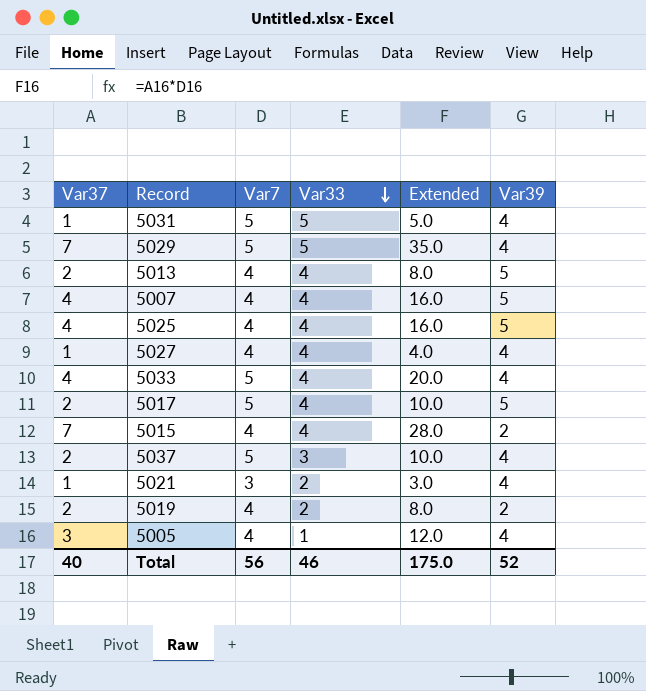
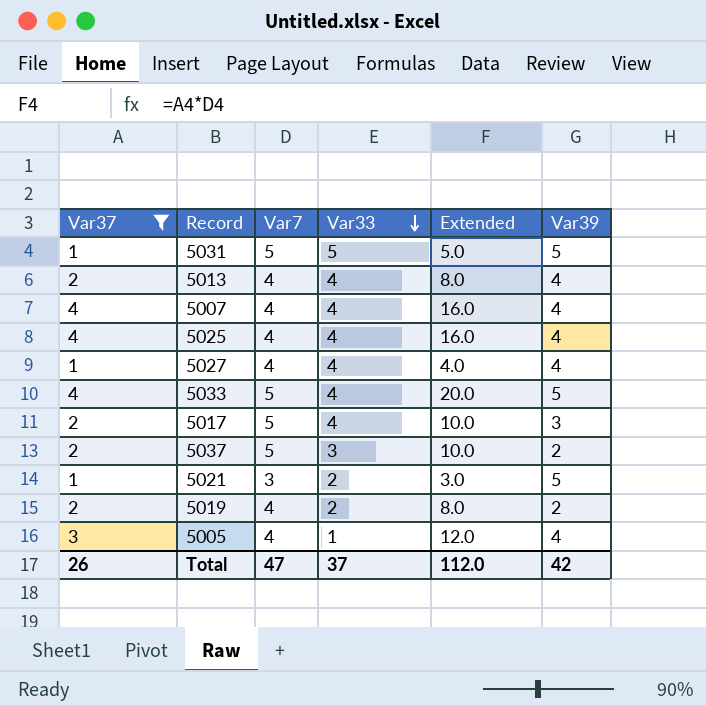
filter: none -> Var37 != 7
5031 | Var39: 4 -> 5
5013 | Var39: 5 -> 4
5007 | Var39: 5 -> 4
5025 | Var39: 5 -> 4
5033 | Var39: 4 -> 5
5017 | Var39: 5 -> 3
5037 | Var39: 4 -> 2
5021 | Var39: 4 -> 5
Total | Var37: 40 -> 26
Total | Var7: 56 -> 47
Total | Var33: 46 -> 37
Total | Extended: 175.0 -> 112.0
Total | Var39: 52 -> 42

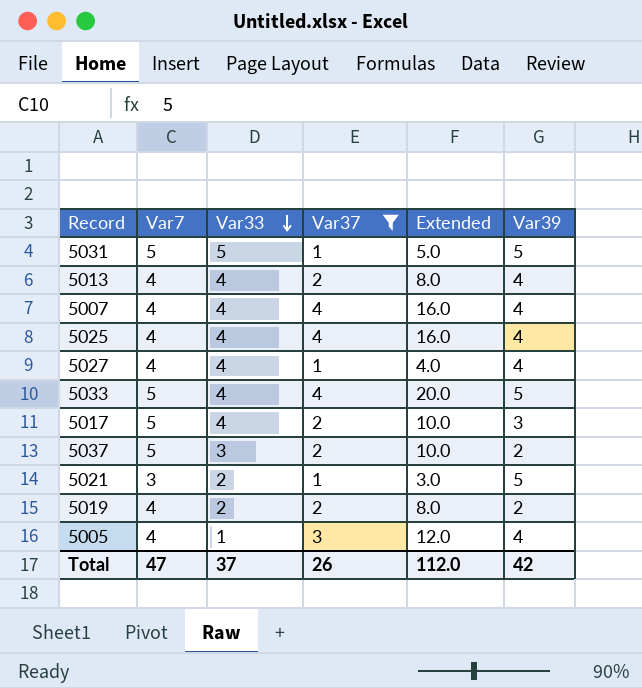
column Var37 | position: 1 -> 4

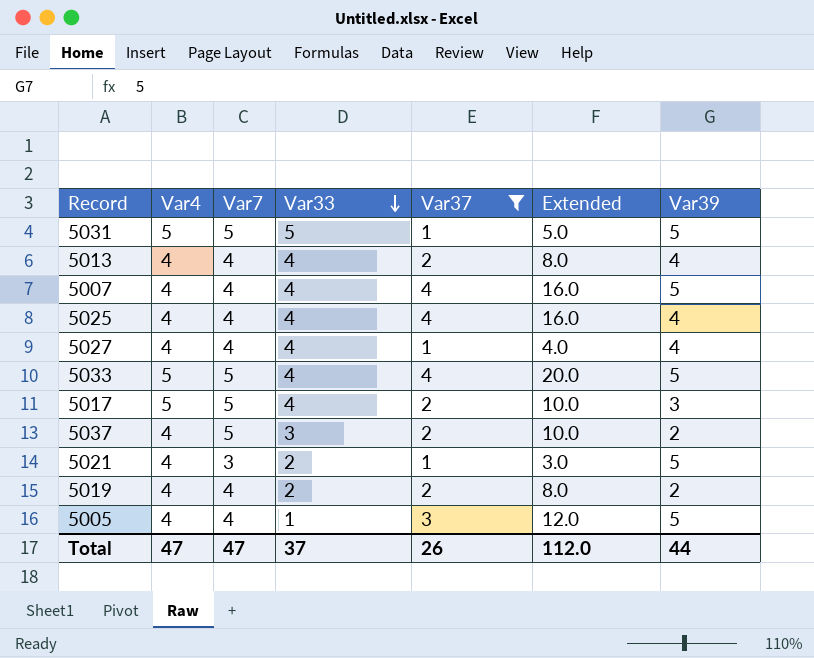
column Var4 | position: none -> 2
5007 | Var39: 4 -> 5
5005 | Var39: 4 -> 5
Total | Var39: 42 -> 44

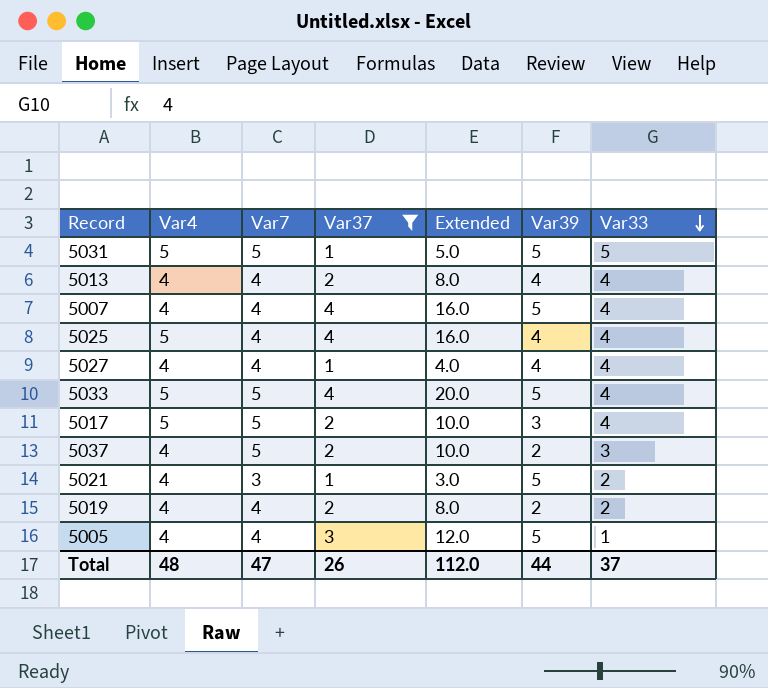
column Var33 | position: 4 -> 7
5025 | Var4: 4 -> 5
Total | Var4: 47 -> 48

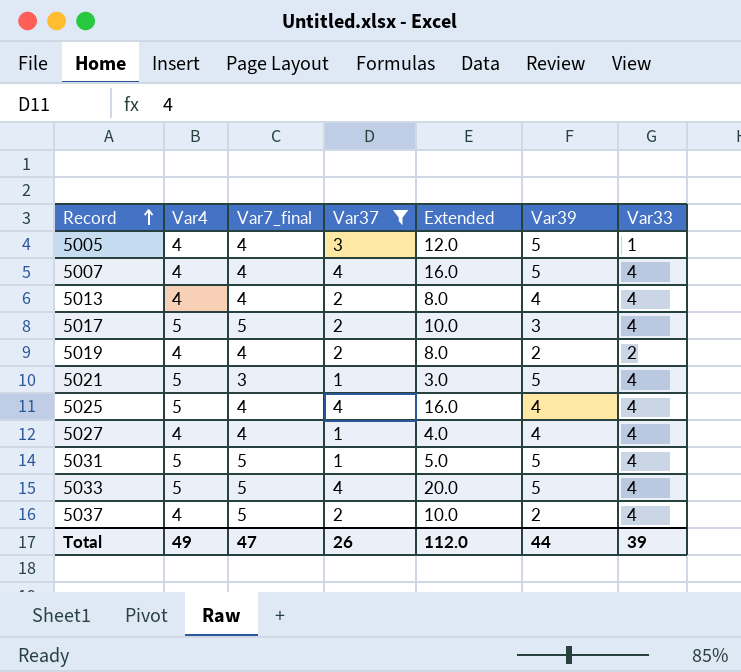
row order: Var33 descending -> Record ascending
column name: Var7 -> Var7_final
5021 | Var4: 4 -> 5
5021 | Var33: 2 -> 4
5031 | Var33: 5 -> 4
5037 | Var33: 3 -> 4
Total | Var4: 48 -> 49
Total | Var33: 37 -> 39

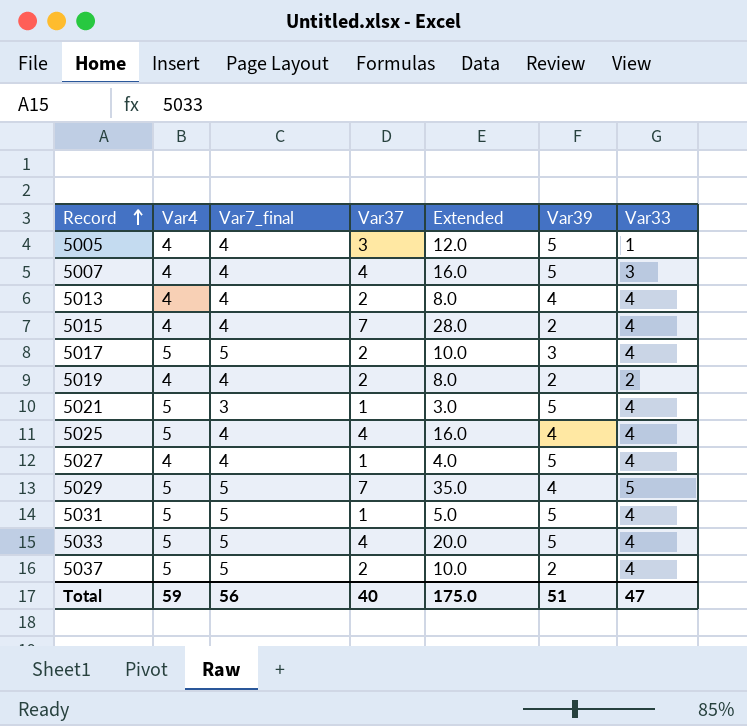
filter: Var37 != 7 -> none
5007 | Var33: 4 -> 3
5027 | Var39: 4 -> 5
5037 | Var4: 4 -> 5
Total | Var4: 49 -> 59
Total | Var7_final: 47 -> 56
Total | Var37: 26 -> 40
Total | Extended: 112.0 -> 175.0
Total | Var39: 44 -> 51
Total | Var33: 39 -> 47

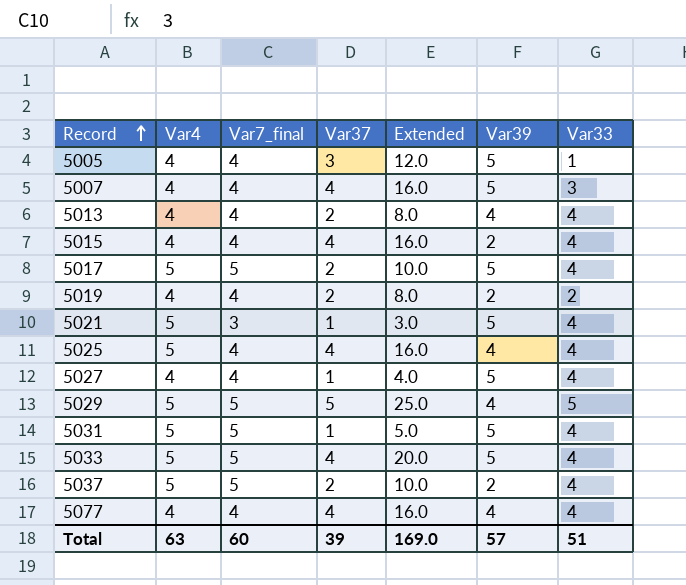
5015 | Var37: 7 -> 4
5015 | Extended: 28.0 -> 16.0
5017 | Var39: 3 -> 5
5029 | Var37: 7 -> 5
5029 | Extended: 35.0 -> 25.0
row 5077: none -> 4 | 4 | 4 | 16.0 | 4 | 4
Total | Var4: 59 -> 63
Total | Var7_final: 56 -> 60
Total | Var37: 40 -> 39
Total | Extended: 175.0 -> 169.0
Total | Var39: 51 -> 57
Total | Var33: 47 -> 51

